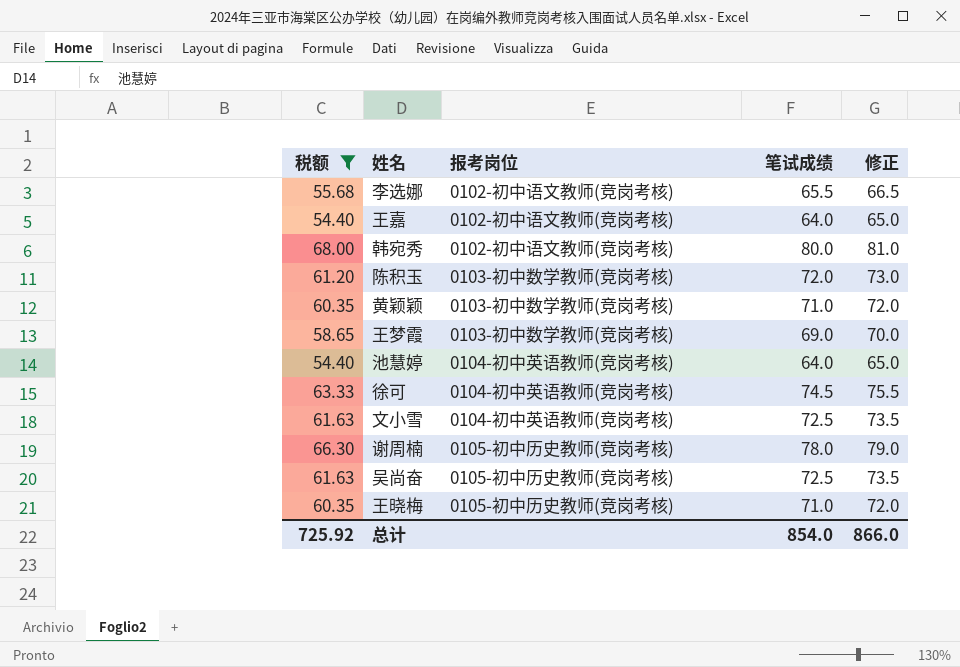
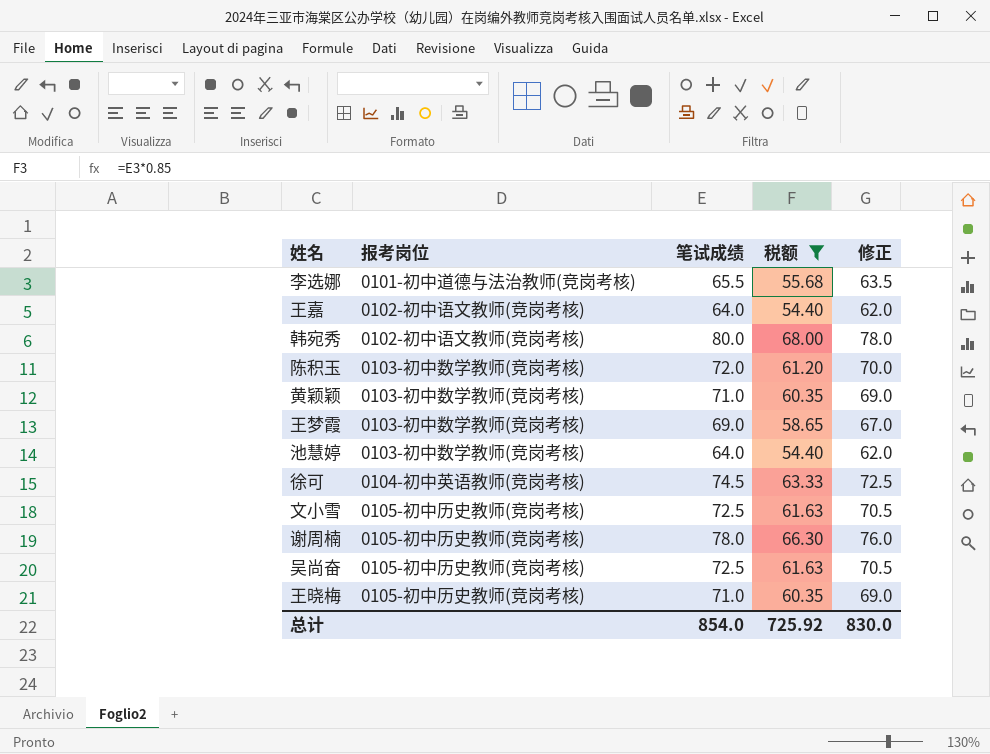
column 税额 | position: 1 -> 4
column 修正 | formula: [笔试成绩] + 1 -> [笔试成绩] - 2
李选娜 | 报考岗位: 0102-初中语文教师(竞岗考核) -> 0101-初中道德与法治教师(竞岗考核)
池慧婷 | 报考岗位: 0104-初中英语教师(竞岗考核) -> 0103-初中数学教师(竞岗考核)
文小雪 | 报考岗位: 0104-初中英语教师(竞岗考核) -> 0105-初中历史教师(竞岗考核)
总计 | 修正: 866.0 -> 830.0

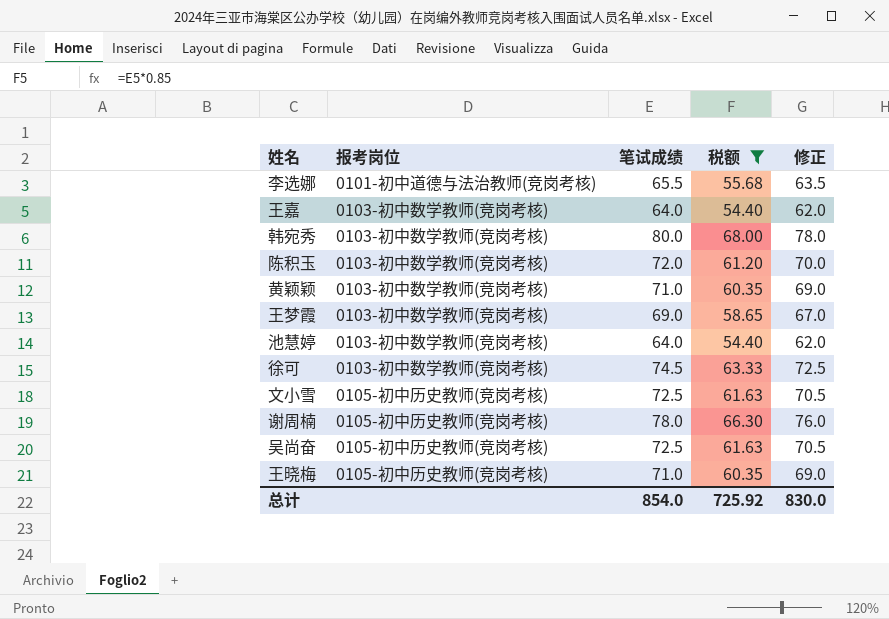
王嘉 | 报考岗位: 0102-初中语文教师(竞岗考核) -> 0103-初中数学教师(竞岗考核)
韩宛秀 | 报考岗位: 0102-初中语文教师(竞岗考核) -> 0103-初中数学教师(竞岗考核)
徐可 | 报考岗位: 0104-初中英语教师(竞岗考核) -> 0103-初中数学教师(竞岗考核)

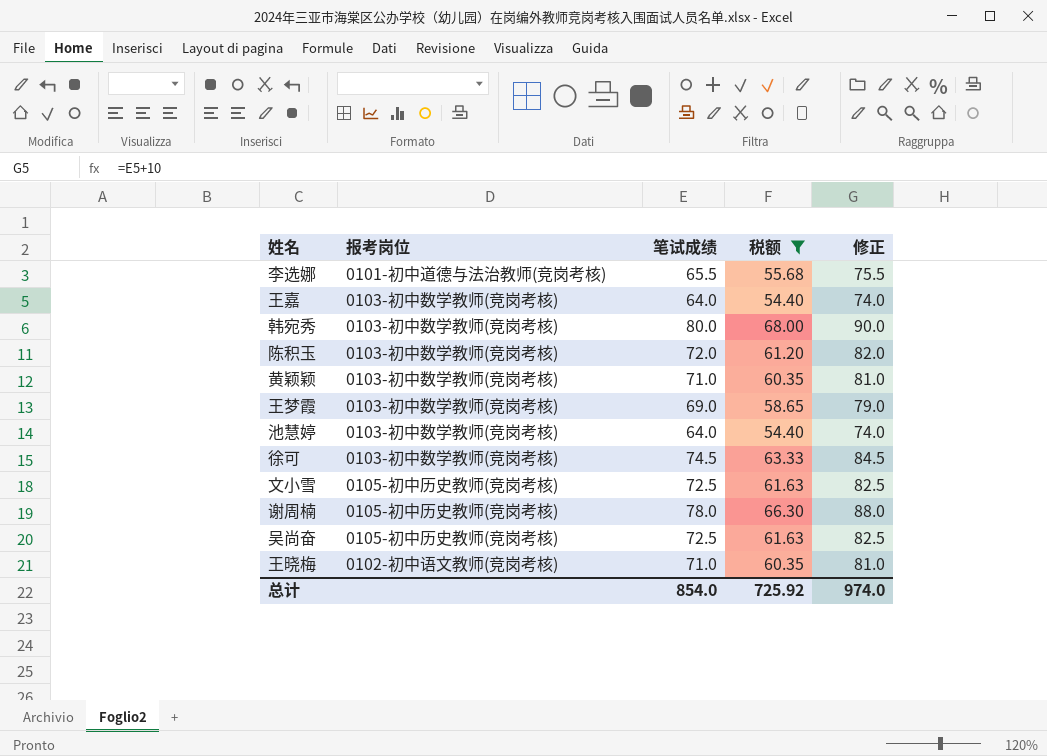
column 修正 | formula: [笔试成绩] - 2 -> [笔试成绩] + 10
王晓梅 | 报考岗位: 0105-初中历史教师(竞岗考核) -> 0102-初中语文教师(竞岗考核)
总计 | 修正: 830.0 -> 974.0

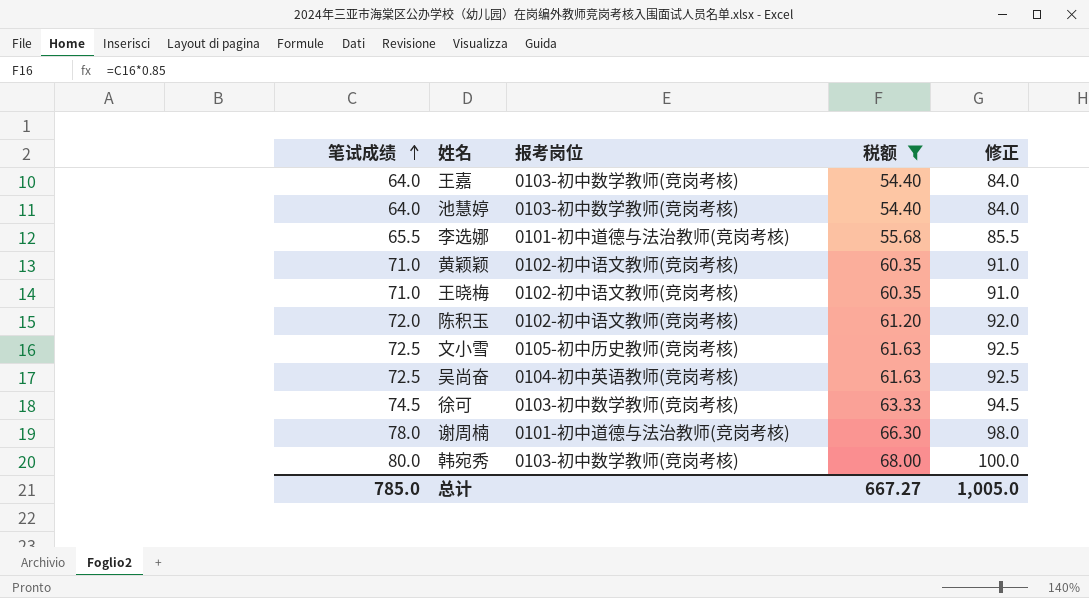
row order: none -> 笔试成绩 ascending
column 笔试成绩 | position: 3 -> 1
column 修正 | formula: [笔试成绩] + 10 -> [笔试成绩] + 20
row 王梦霞: 0103-初中数学教师(竞岗考核) | 69.0 | 58.65 | 79.0 -> none
黄颖颖 | 报考岗位: 0103-初中数学教师(竞岗考核) -> 0102-初中语文教师(竞岗考核)
陈积玉 | 报考岗位: 0103-初中数学教师(竞岗考核) -> 0102-初中语文教师(竞岗考核)
吴尚奋 | 报考岗位: 0105-初中历史教师(竞岗考核) -> 0104-初中英语教师(竞岗考核)
谢周楠 | 报考岗位: 0105-初中历史教师(竞岗考核) -> 0101-初中道德与法治教师(竞岗考核)
总计 | 笔试成绩: 854.0 -> 785.0
总计 | 税额: 725.92 -> 667.27
总计 | 修正: 974.0 -> 1,005.0

